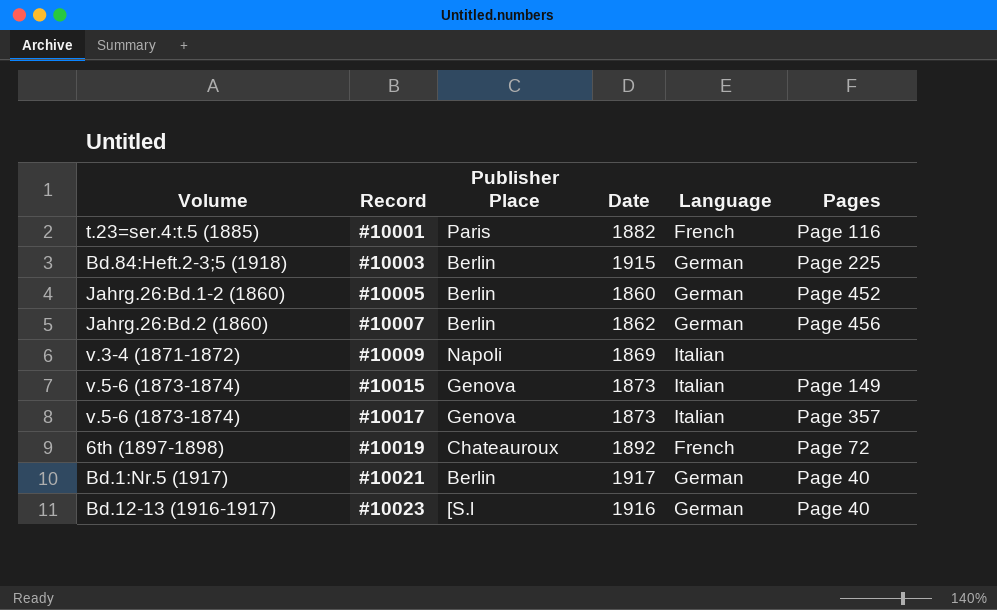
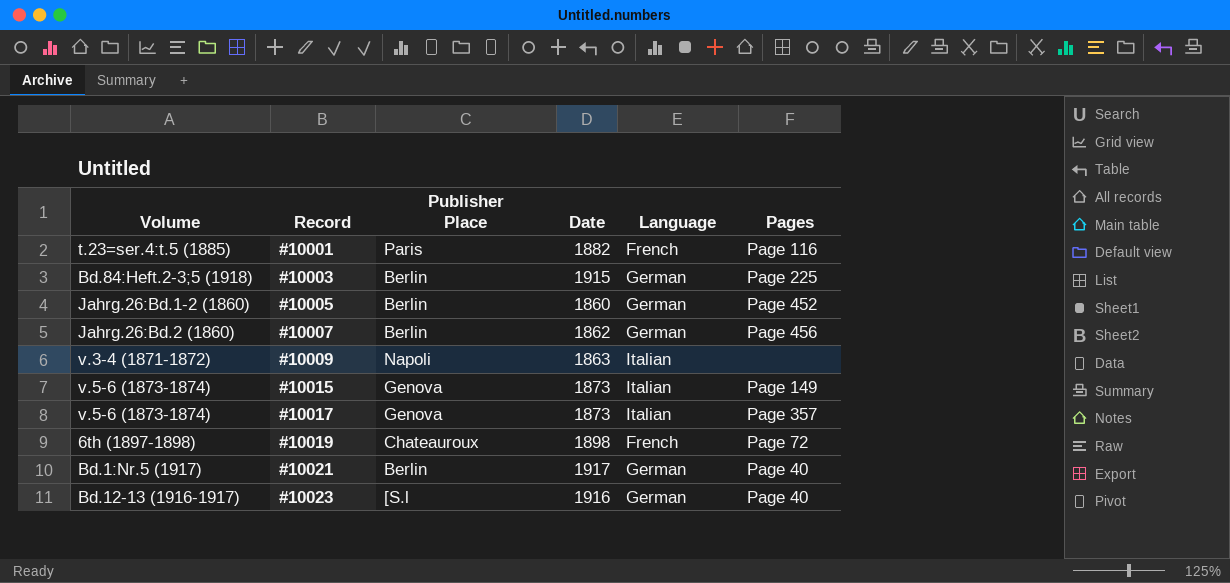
#10009 | Date: 1869 -> 1863
#10019 | Date: 1892 -> 1898

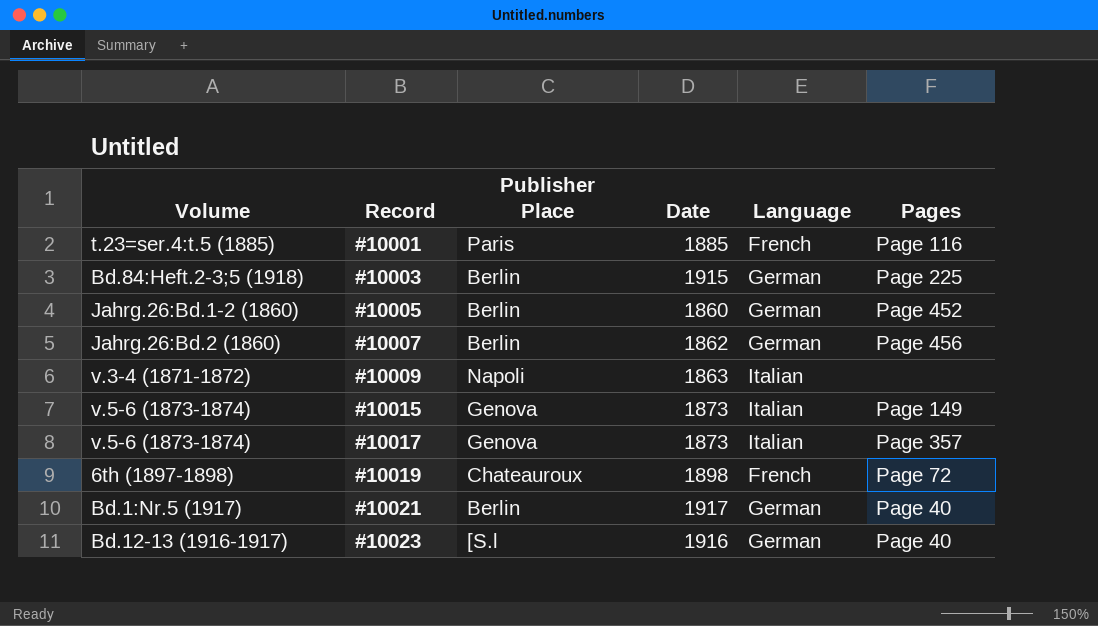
#10001 | Date: 1882 -> 1885

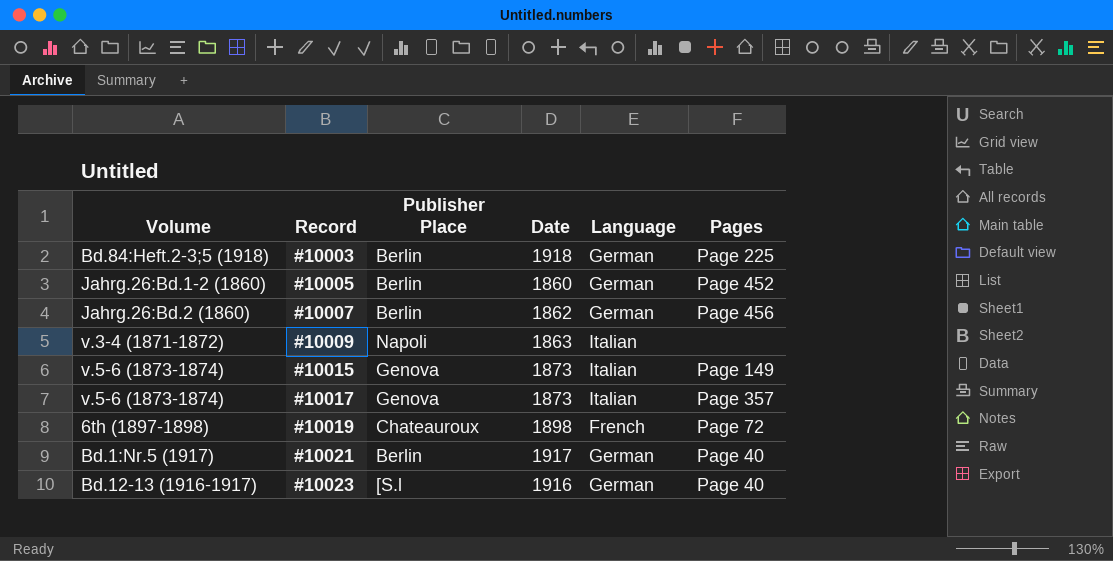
row #10001: t.23=ser.4:t.5 (1885) | Paris | 1885 | French | Page 116 -> none
#10003 | Date: 1915 -> 1918

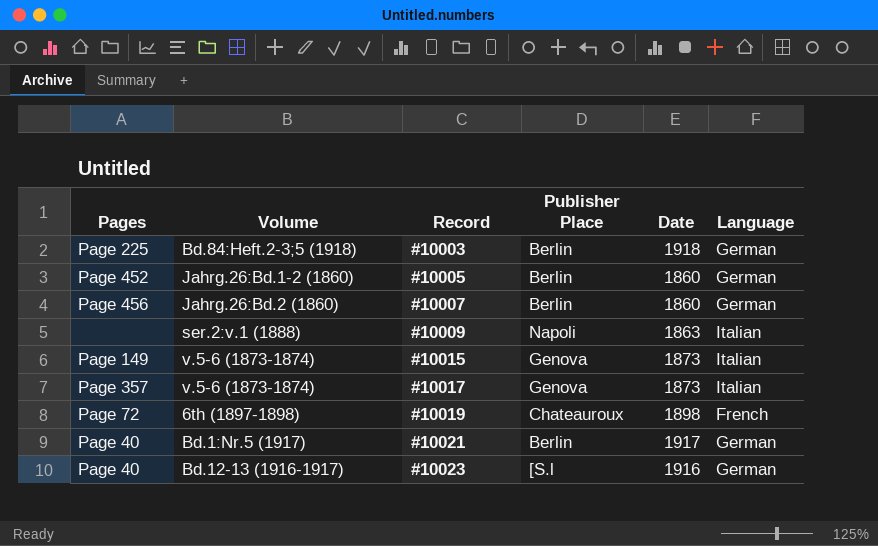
column Pages | position: 6 -> 1
#10007 | Date: 1862 -> 1860
#10009 | Volume: v.3-4 (1871-1872) -> ser.2:v.1 (1888)

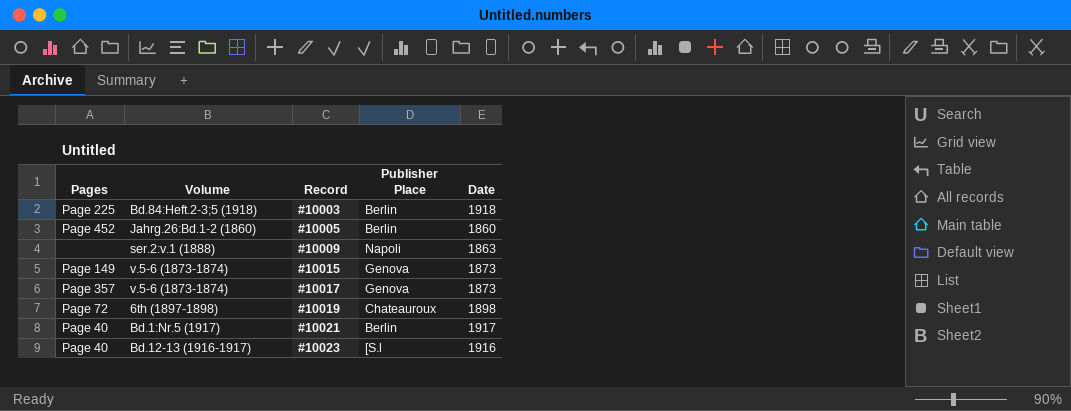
column Language | position: 6 -> none
row #10007: Page 456 | Jahrg.26:Bd.2 (1860) | Berlin | 1860 | German -> none

